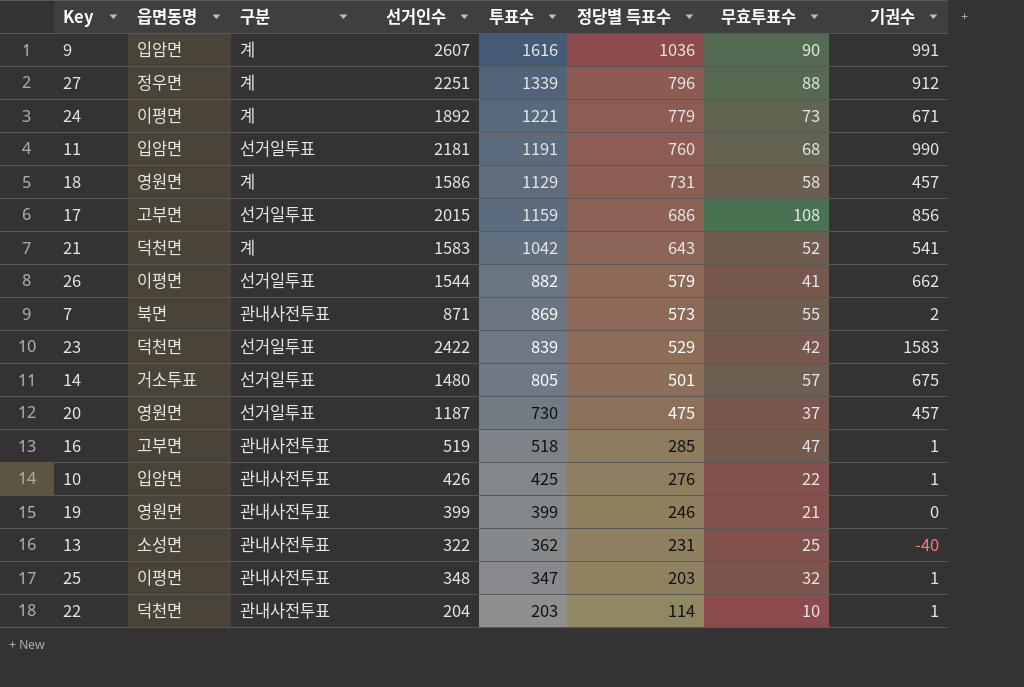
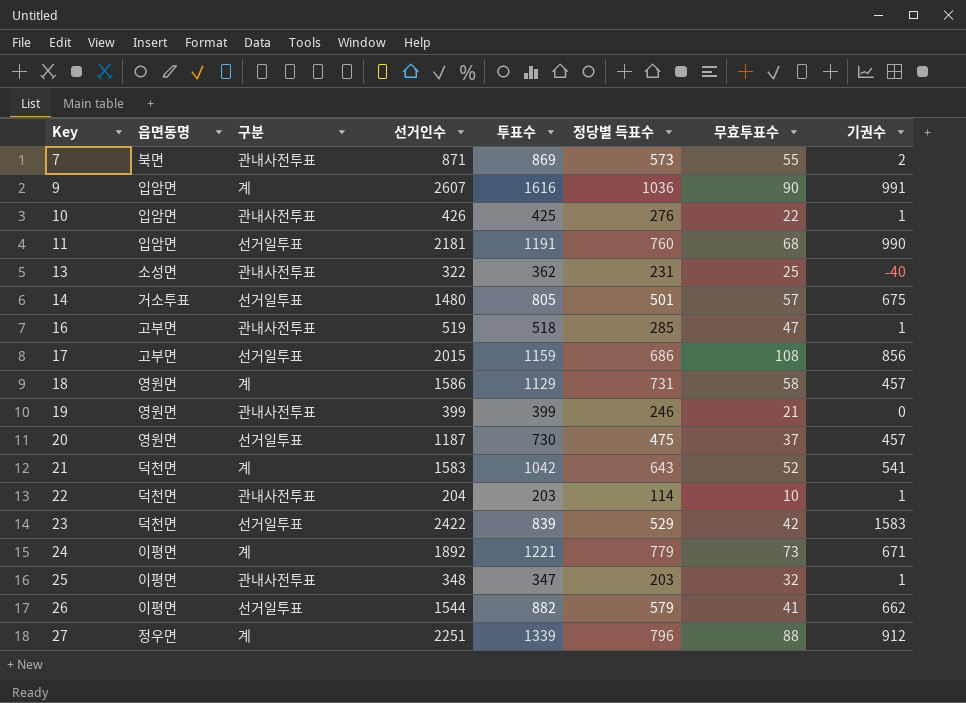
row order: 정당별 득표수 descending -> Key ascending

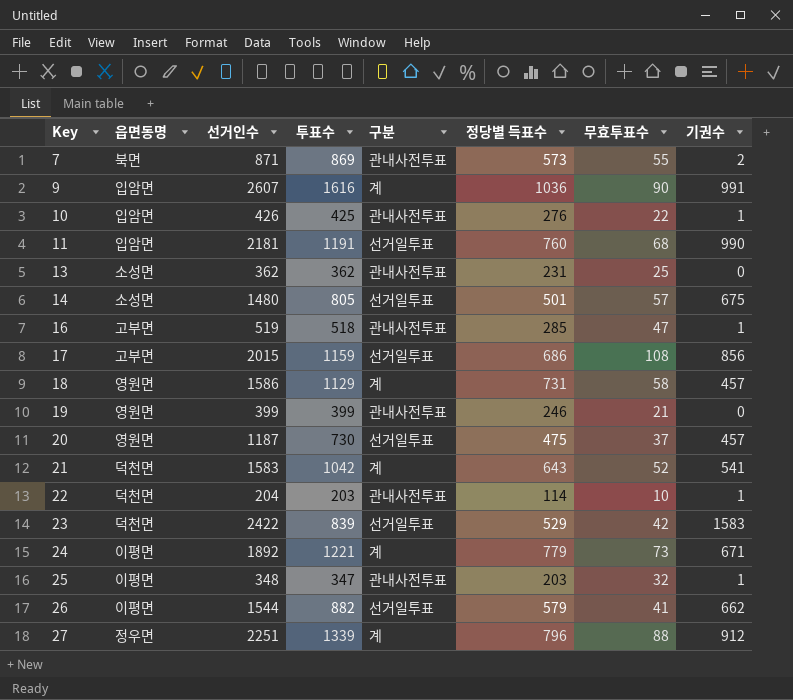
column 구분 | position: 3 -> 5
13 | 선거인수: 322 -> 362
13 | 기권수: -40 -> 0
14 | 읍면동명: 거소투표 -> 소성면

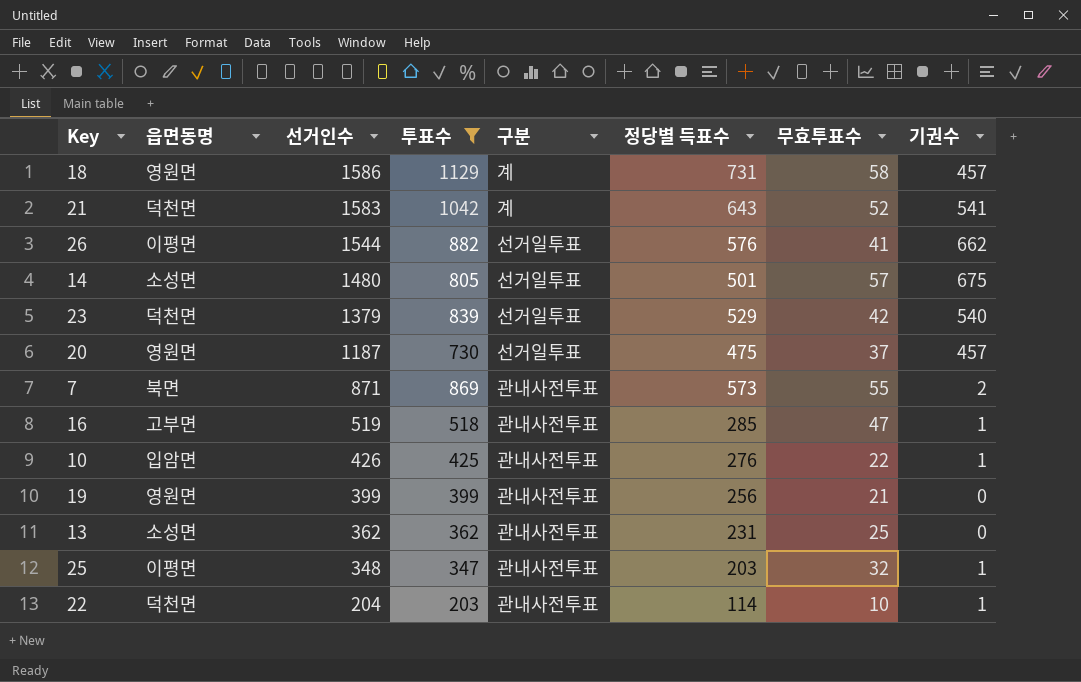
filter: none -> 투표수 <= 1129
row order: Key ascending -> 선거인수 descending
26 | 정당별 득표수: 579 -> 576
23 | 선거인수: 2422 -> 1379
23 | 기권수: 1583 -> 540
19 | 정당별 득표수: 246 -> 256

